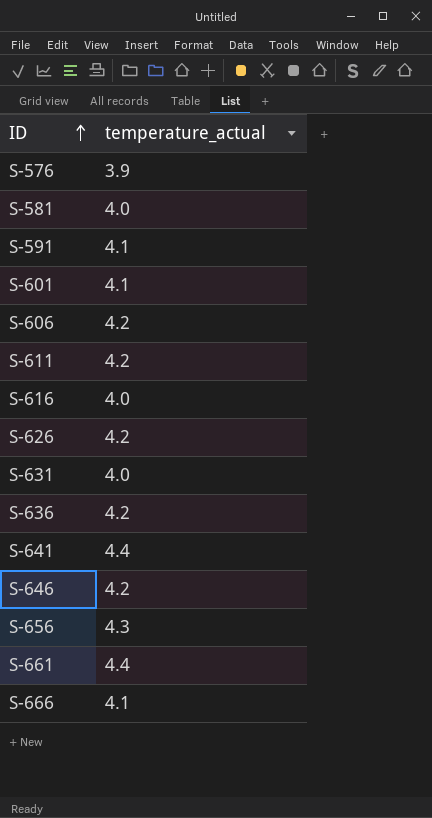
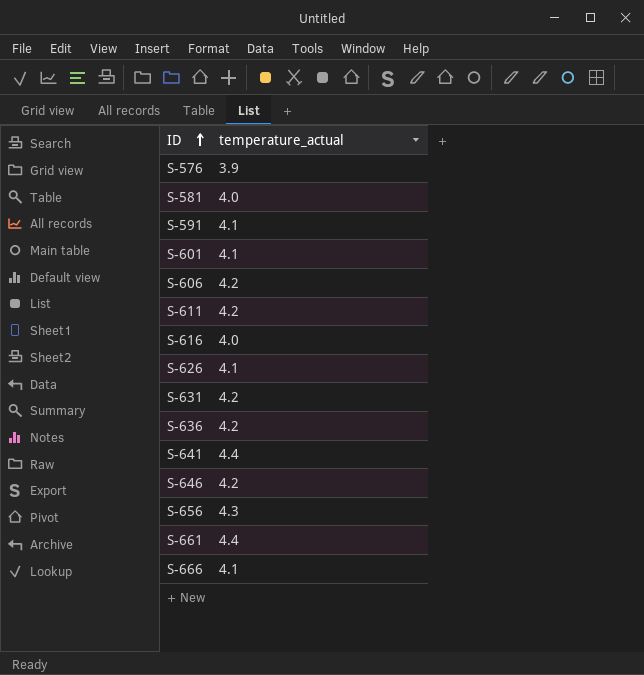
S-626 | temperature_actual: 4.2 -> 4.1
S-631 | temperature_actual: 4.0 -> 4.2

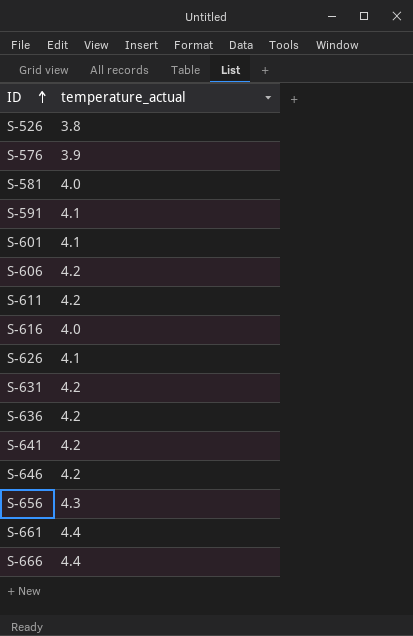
row S-526: none -> 3.8
S-641 | temperature_actual: 4.4 -> 4.2
S-666 | temperature_actual: 4.1 -> 4.4

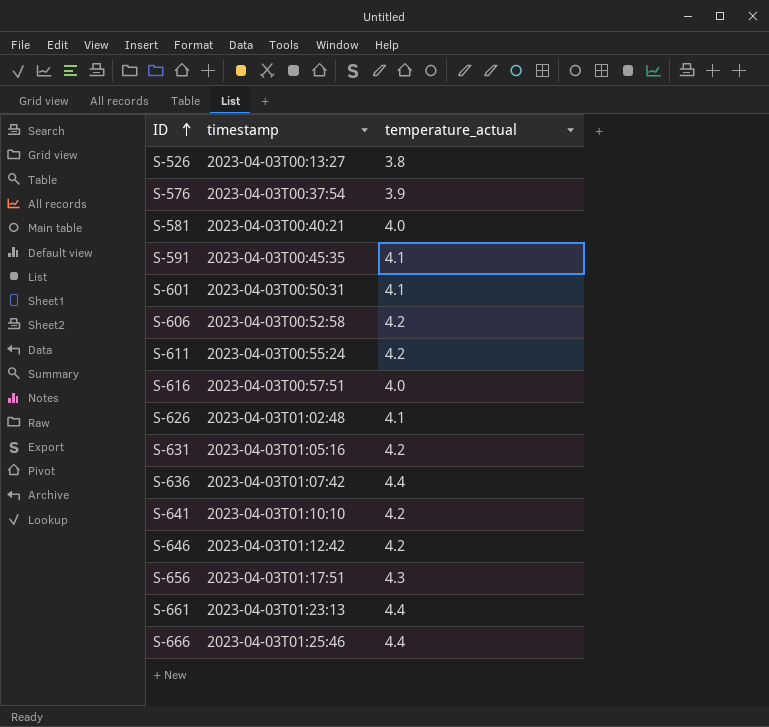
column timestamp | position: none -> 2
S-636 | temperature_actual: 4.2 -> 4.4

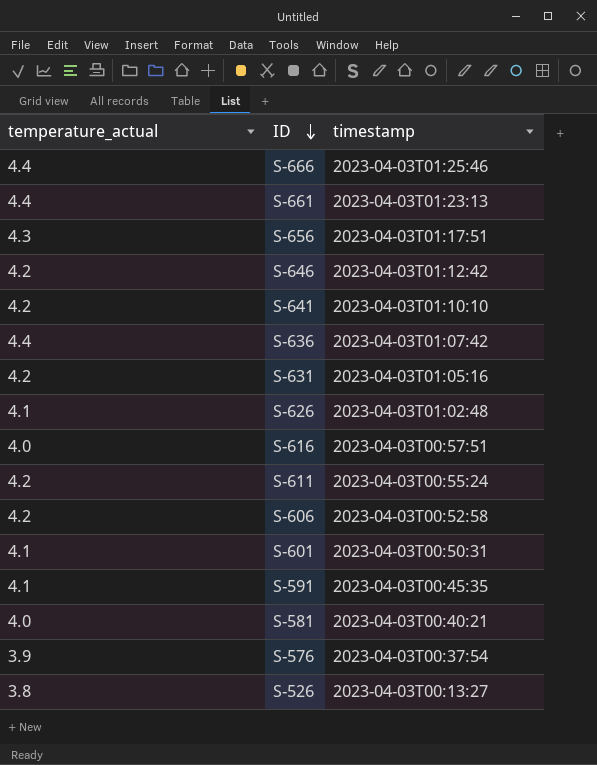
row order: ID ascending -> ID descending
column temperature_actual | position: 3 -> 1

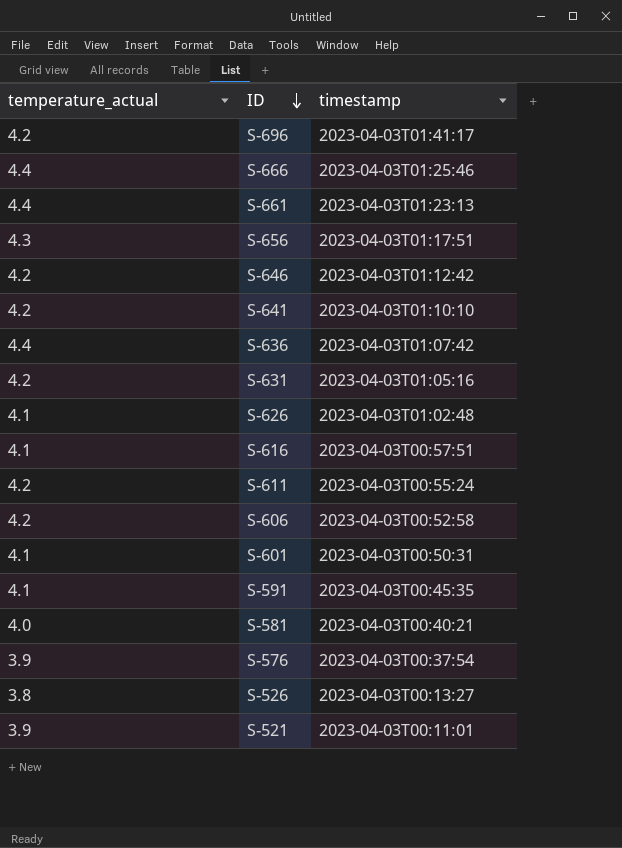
row S-696: none -> 4.2 | 2023-04-03T01:41:17
S-616 | temperature_actual: 4.0 -> 4.1
row S-521: none -> 3.9 | 2023-04-03T00:11:01

